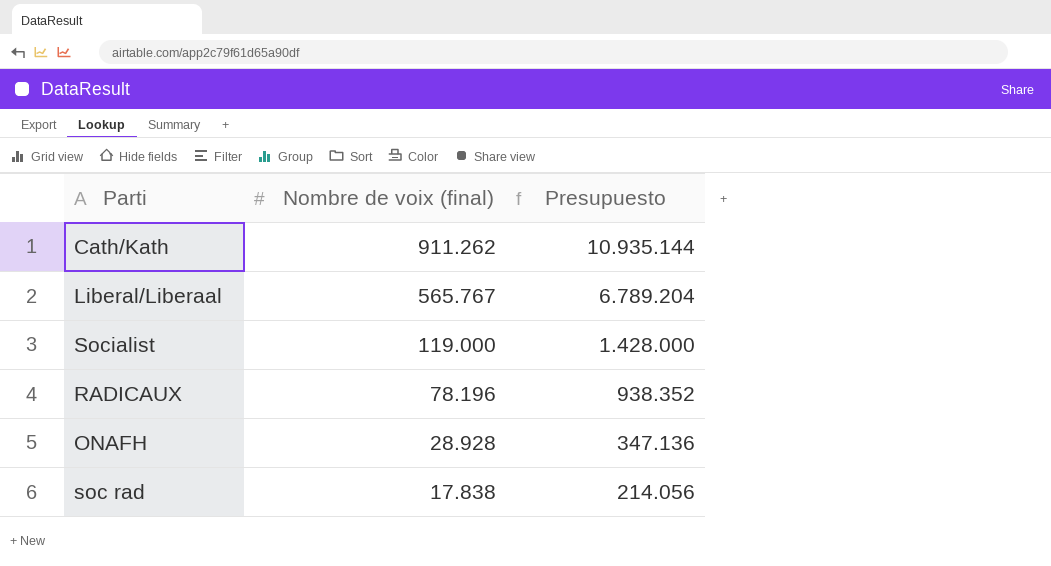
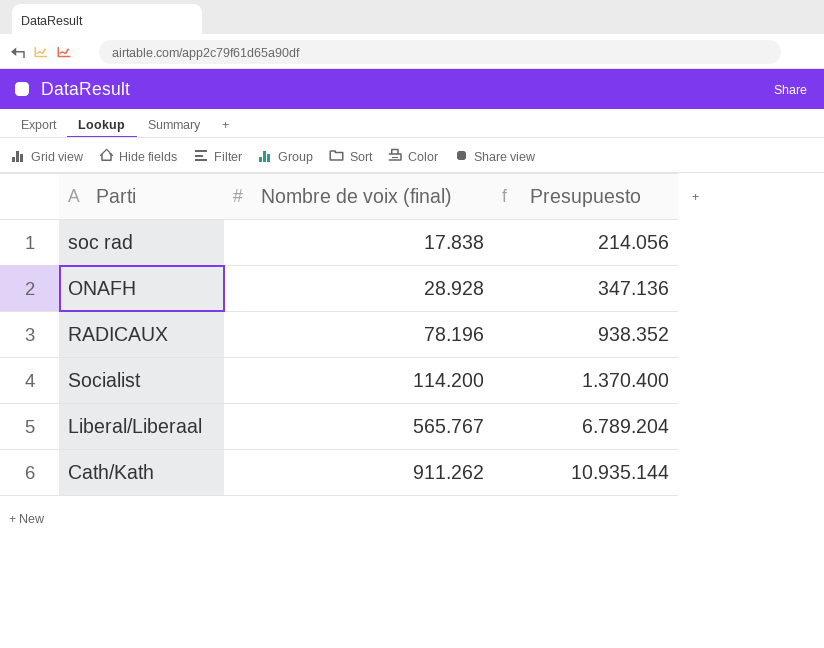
row order: Nombre de voix (final) descending -> Nombre de voix (final) ascending
Socialist | Nombre de voix (final): 119.000 -> 114.200
Socialist | Presupuesto: 1.428.000 -> 1.370.400

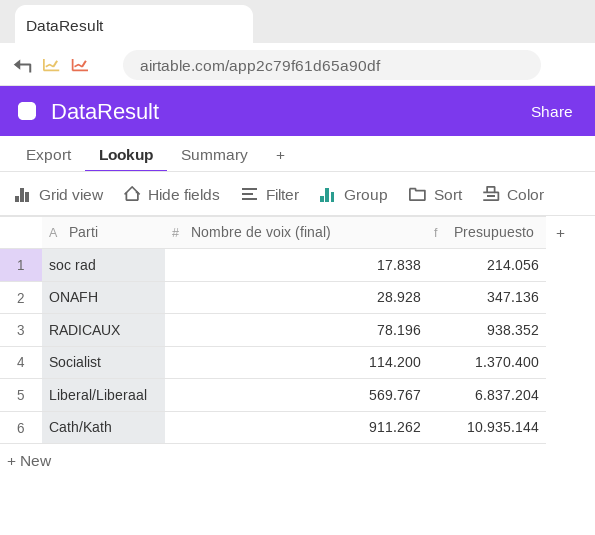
Liberal/Liberaal | Nombre de voix (final): 565.767 -> 569.767
Liberal/Liberaal | Presupuesto: 6.789.204 -> 6.837.204

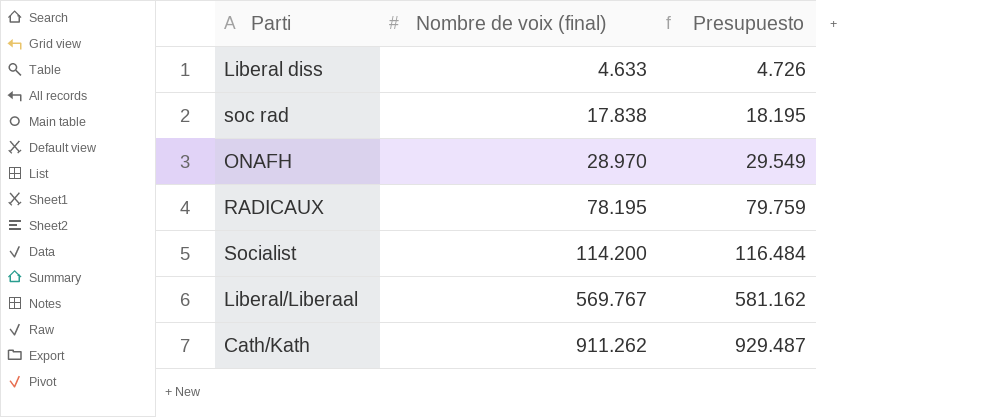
column Presupuesto | formula: [Nombre de voix (final)] * 12 -> [Nombre de voix (final)] * 1,02
row Liberal diss: none -> 4.633 | 4.726
ONAFH | Nombre de voix (final): 28.928 -> 28.970
RADICAUX | Nombre de voix (final): 78.196 -> 78.195

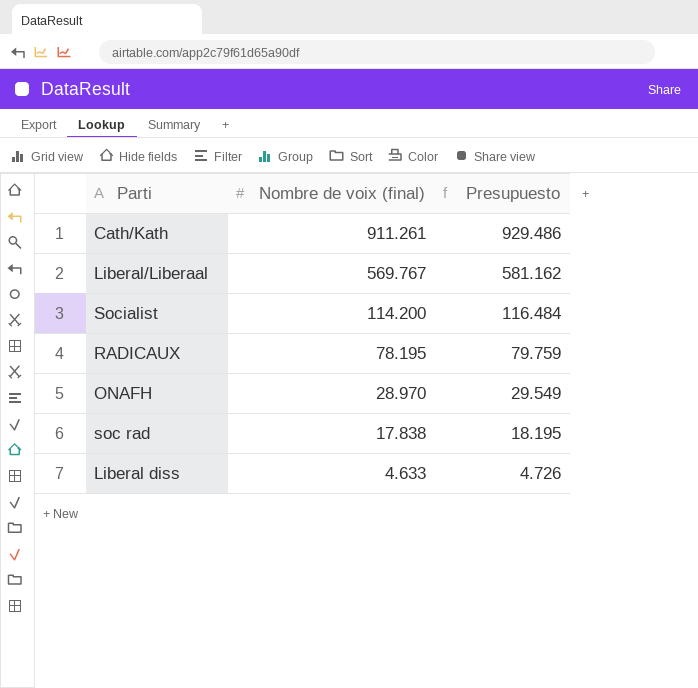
row order: Nombre de voix (final) ascending -> Nombre de voix (final) descending
Cath/Kath | Nombre de voix (final): 911.262 -> 911.261
Cath/Kath | Presupuesto: 929.487 -> 929.486

